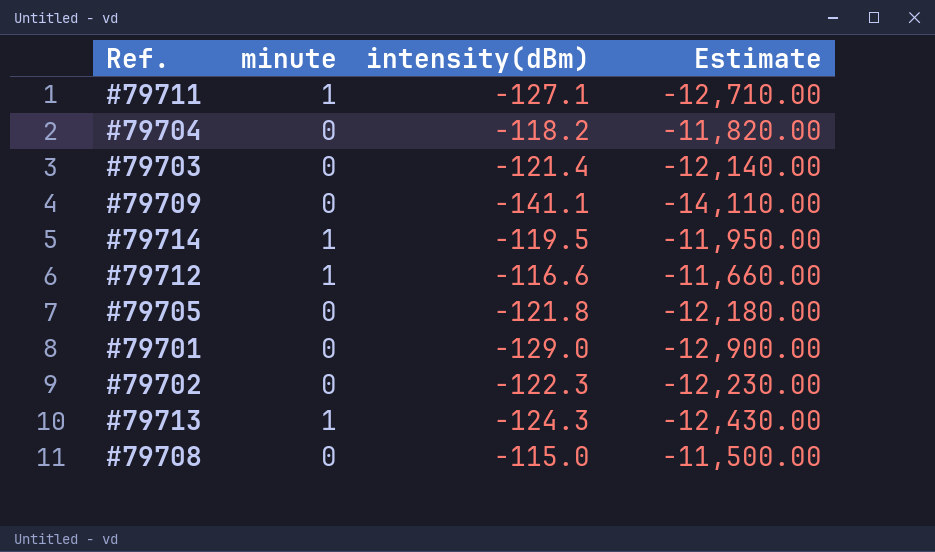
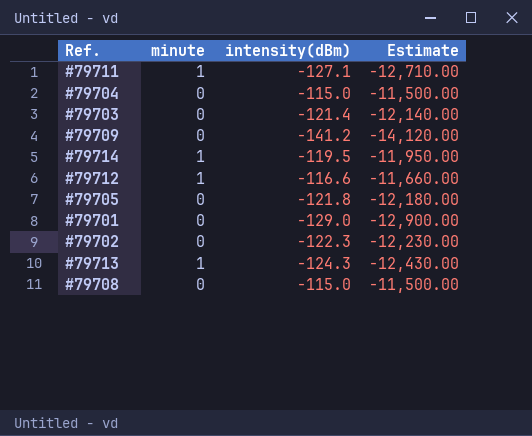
#79704 | intensity(dBm): -118.2 -> -115.0
#79704 | Estimate: -11,820.00 -> -11,500.00
#79709 | intensity(dBm): -141.1 -> -141.2
#79709 | Estimate: -14,110.00 -> -14,120.00

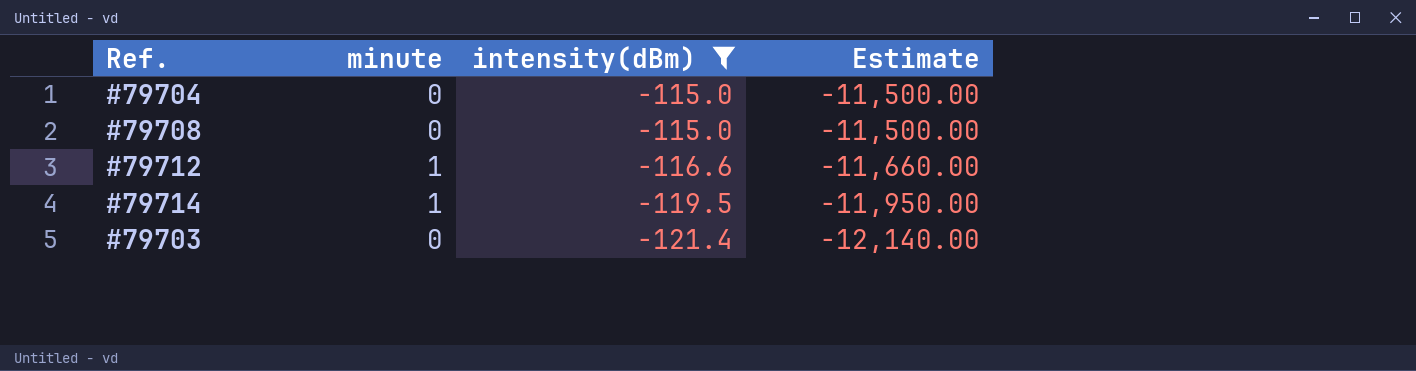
filter: none -> intensity(dBm) >= -121.4
row order: none -> intensity(dBm) descending

